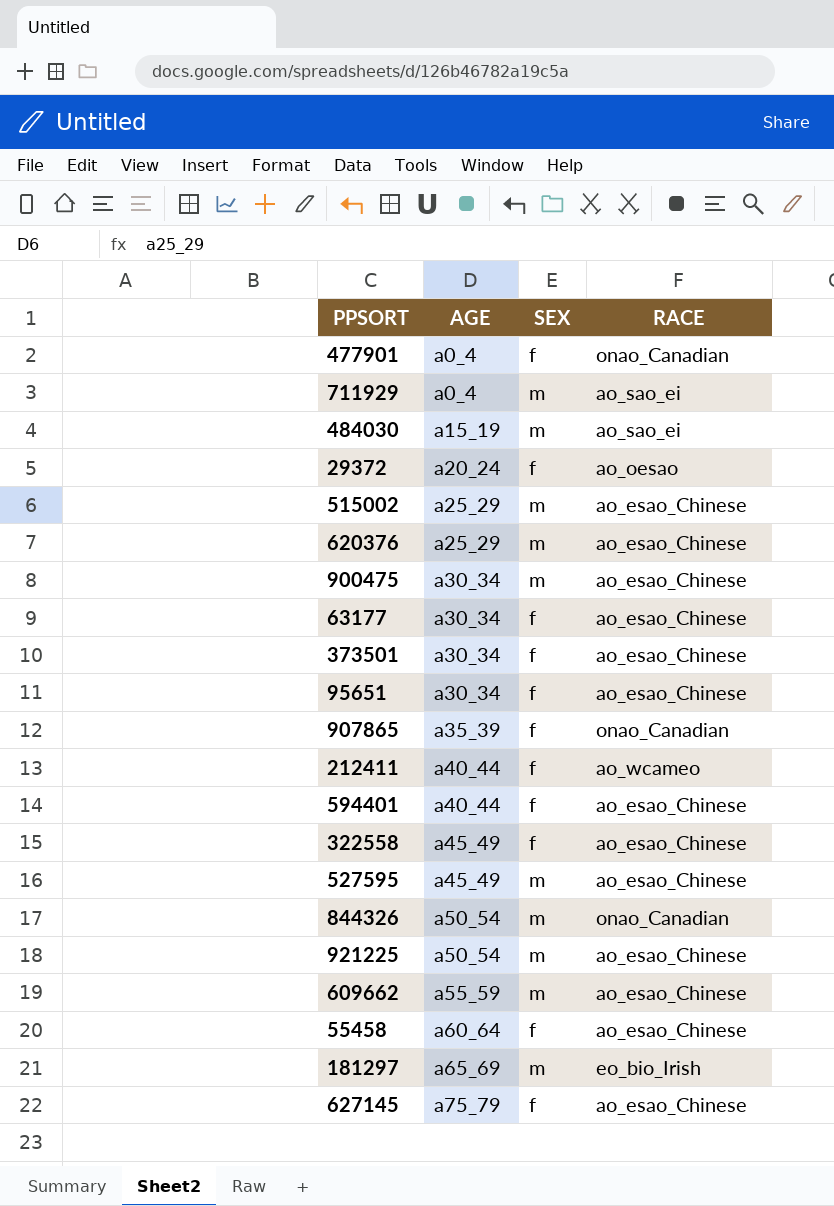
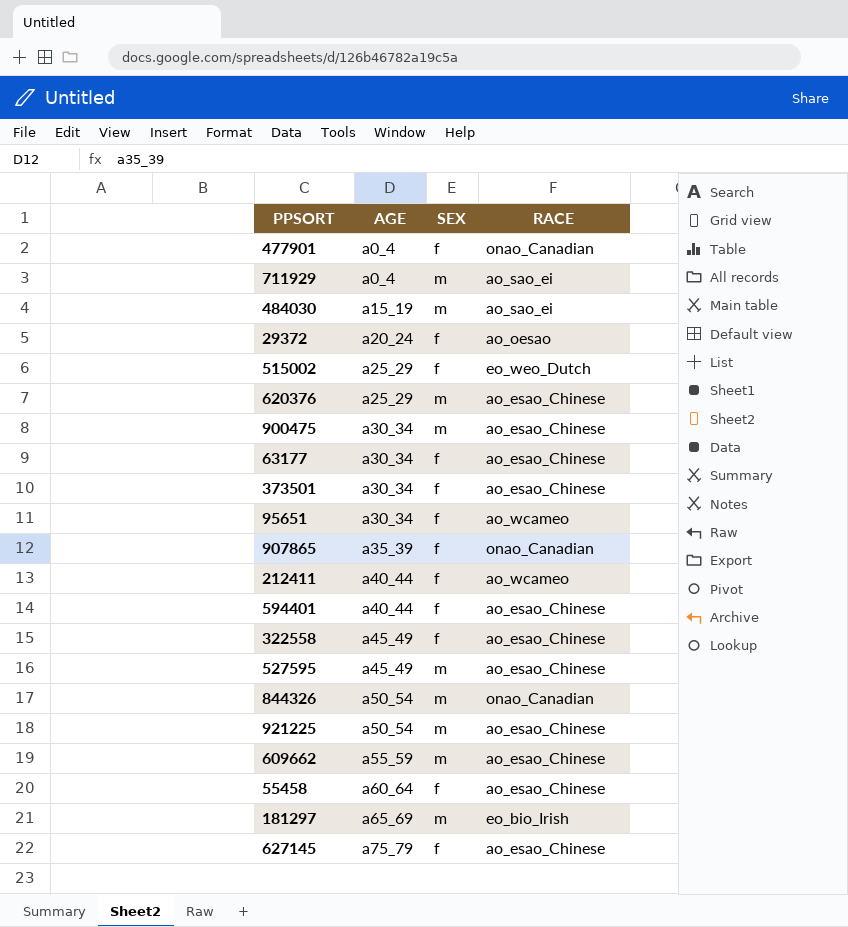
515002 | SEX: m -> f
515002 | RACE: ao_esao_Chinese -> eo_weo_Dutch
95651 | RACE: ao_esao_Chinese -> ao_wcameo

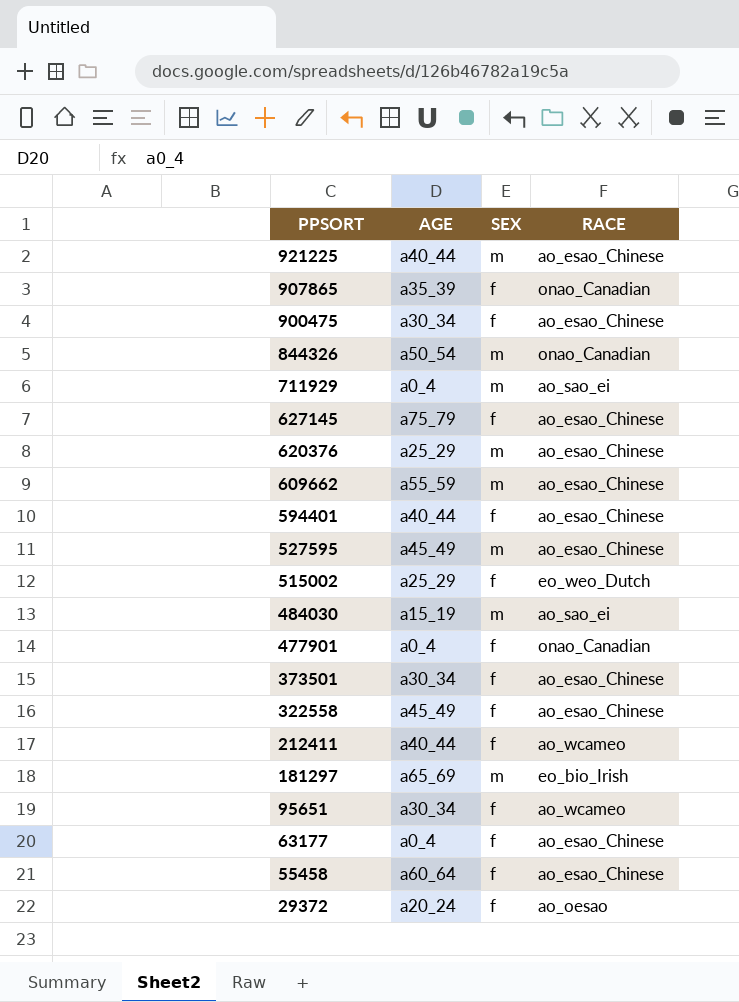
row order: AGE ascending -> PPSORT descending
921225 | AGE: a50_54 -> a40_44
900475 | SEX: m -> f
63177 | AGE: a30_34 -> a0_4

